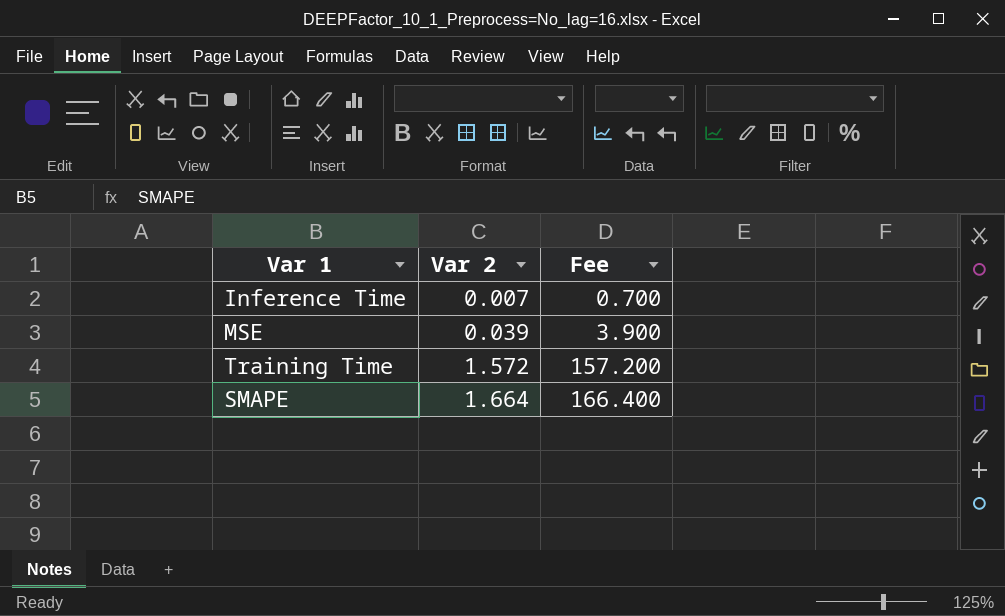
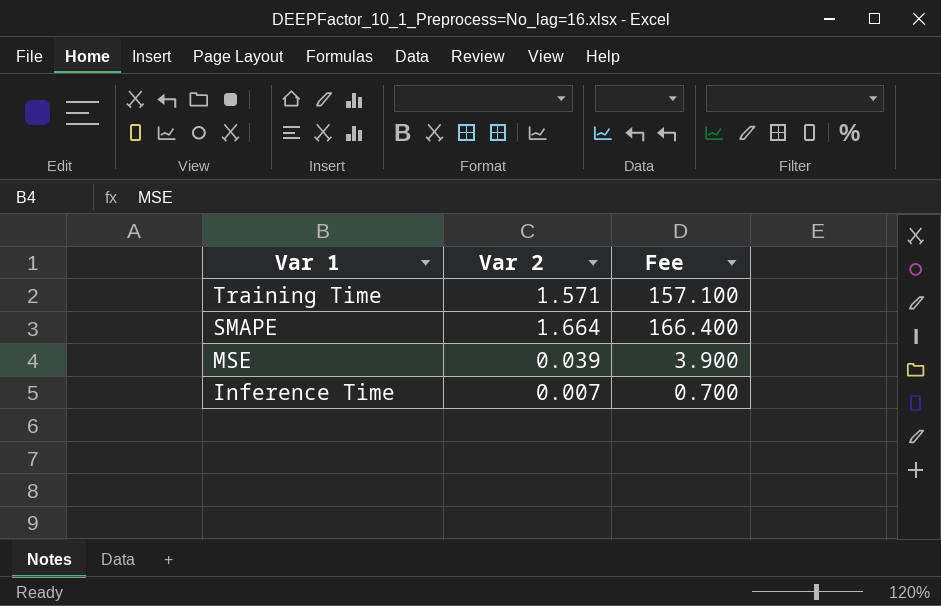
row order: Var 2 ascending -> Var 1 descending
Training Time | Var 2: 1.572 -> 1.571
Training Time | Fee: 157.200 -> 157.100

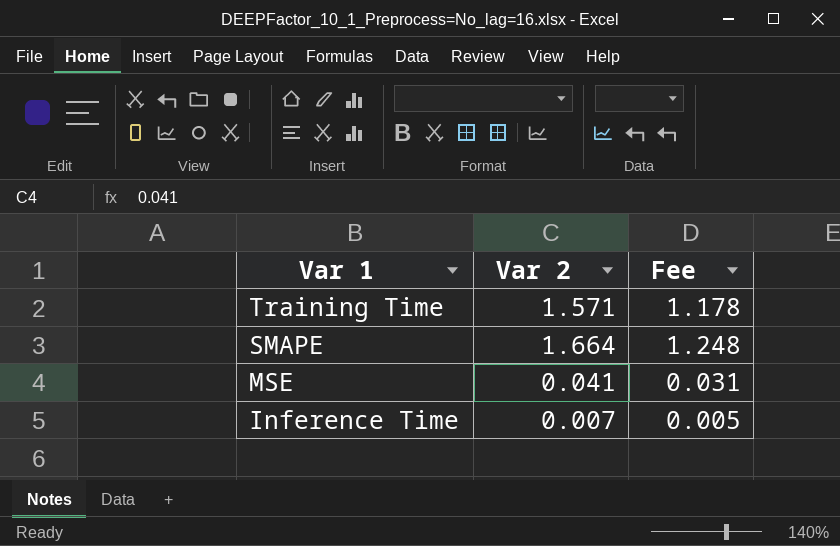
column Fee | formula: [Var 2] * 100 -> [Var 2] * 0.75
MSE | Var 2: 0.039 -> 0.041

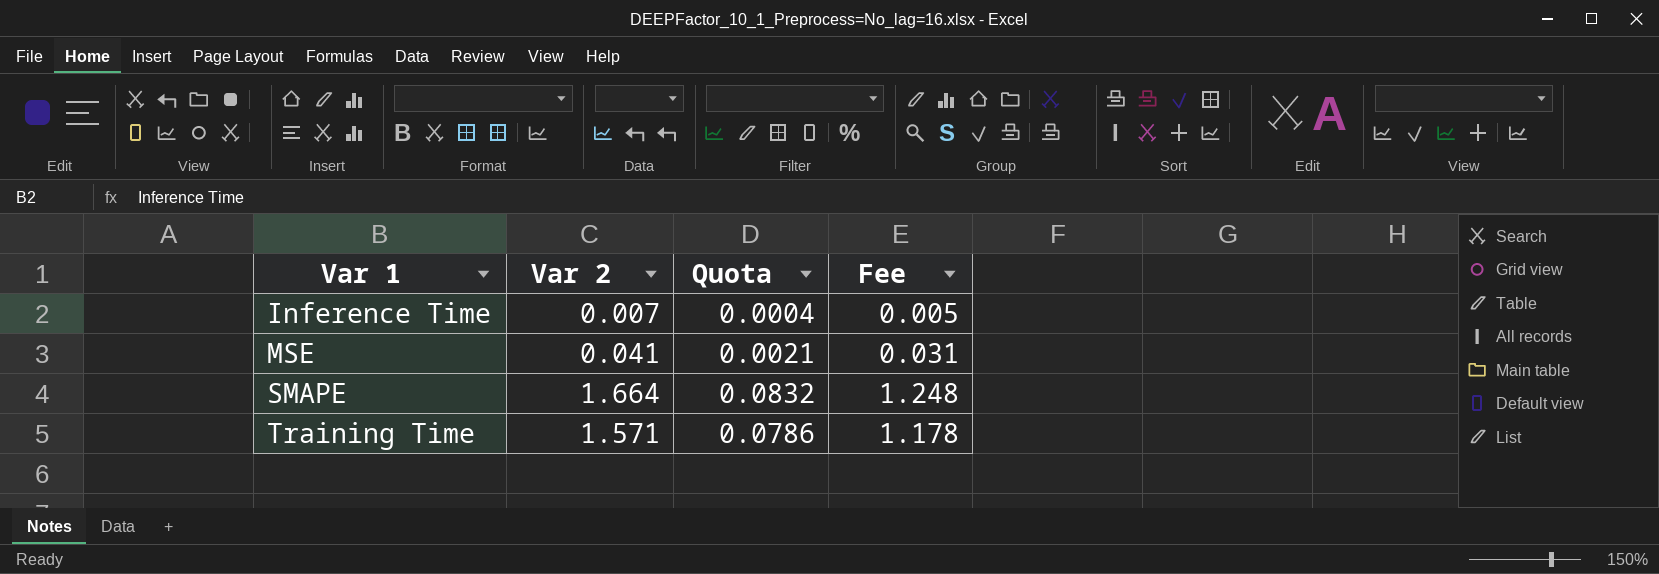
row order: Var 1 descending -> Var 1 ascending
column Quota | formula: none -> [Var 2] * 0.05

